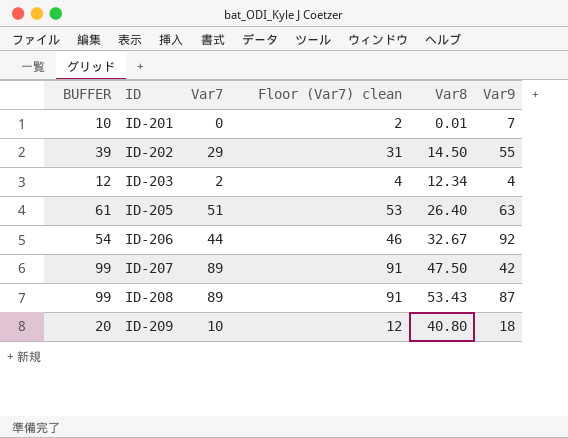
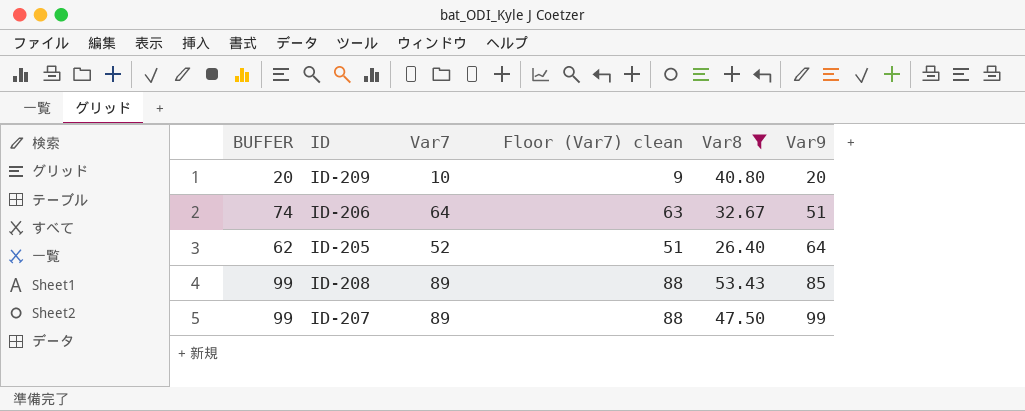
filter: none -> Var8 >= 26.40
row order: ID ascending -> Var9 ascending
column Floor (Var7) clean | formula: [Var7] + 2 -> [Var7] - 1
ID-209 | Var9: 18 -> 20
ID-206 | BUFFER: 54 -> 74
ID-206 | Var7: 44 -> 64
ID-206 | Var9: 92 -> 51
ID-205 | BUFFER: 61 -> 62
ID-205 | Var7: 51 -> 52
ID-205 | Var9: 63 -> 64
ID-208 | Var9: 87 -> 85
ID-207 | Var9: 42 -> 99

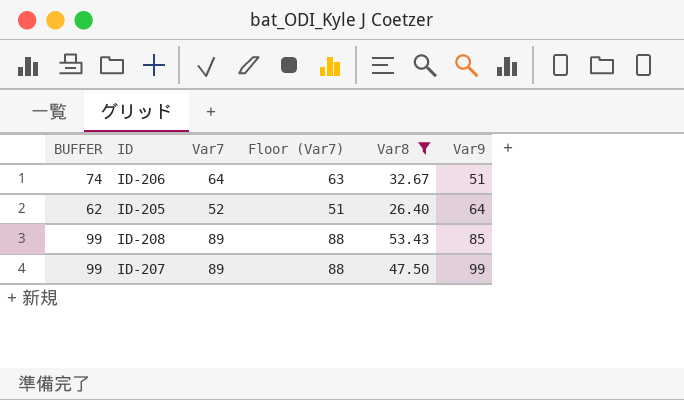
column name: Floor (Var7) clean -> Floor (Var7)
row ID-209: 20 | 10 | 9 | 40.80 | 20 -> none

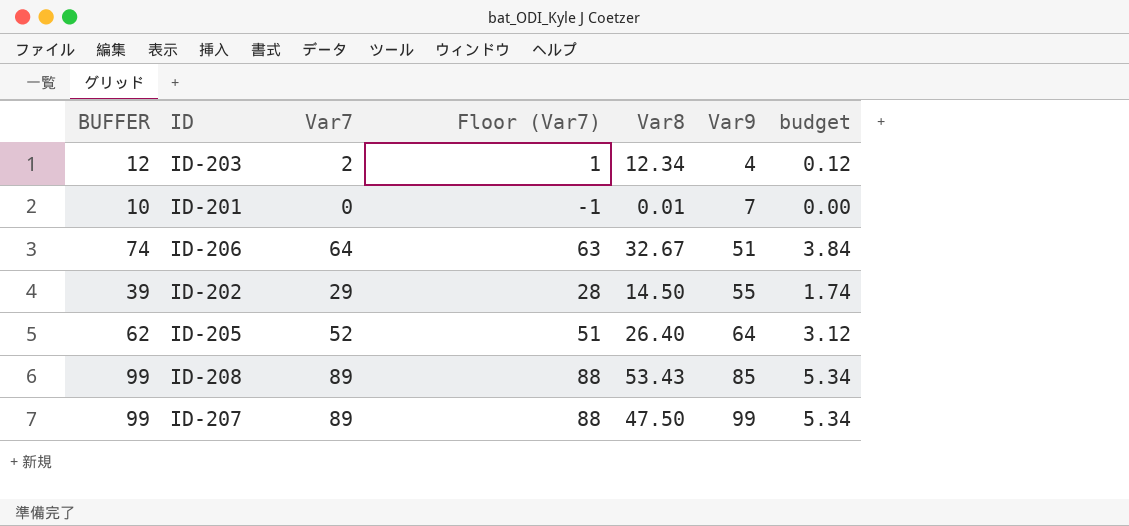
filter: Var8 >= 26.40 -> none
column budget | formula: none -> [Var7] * 0.06

